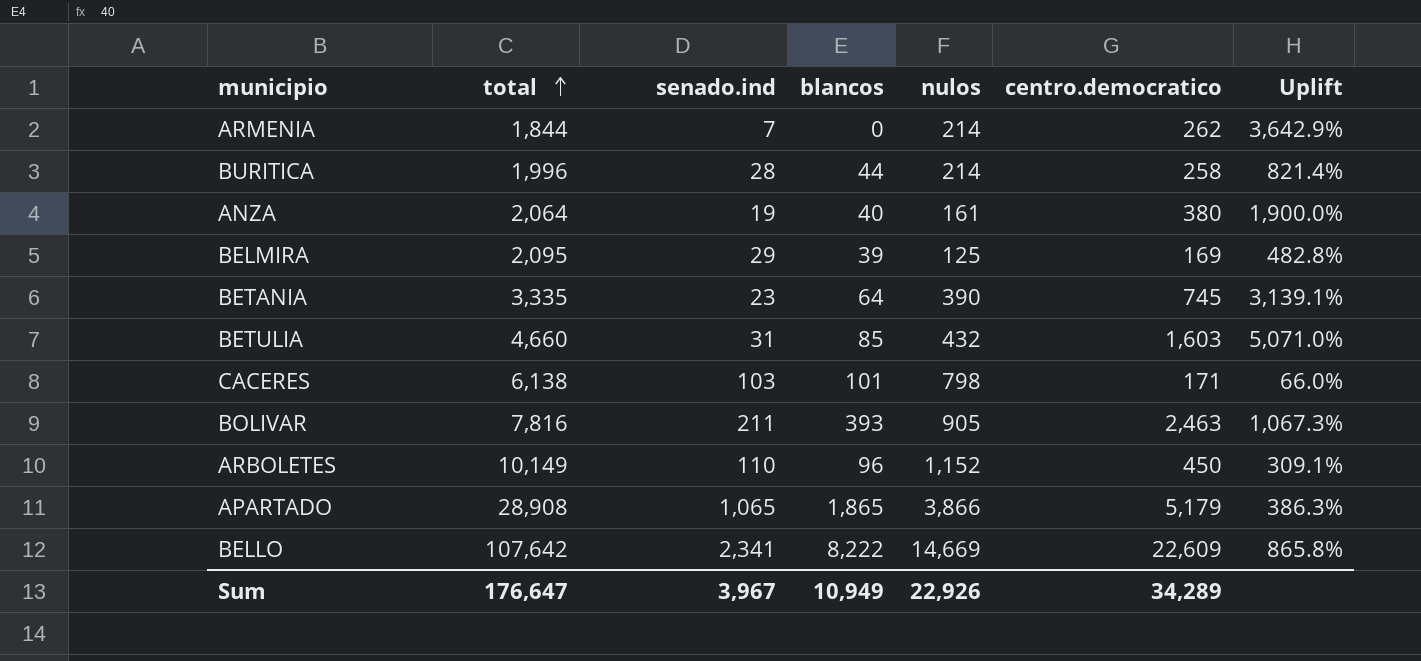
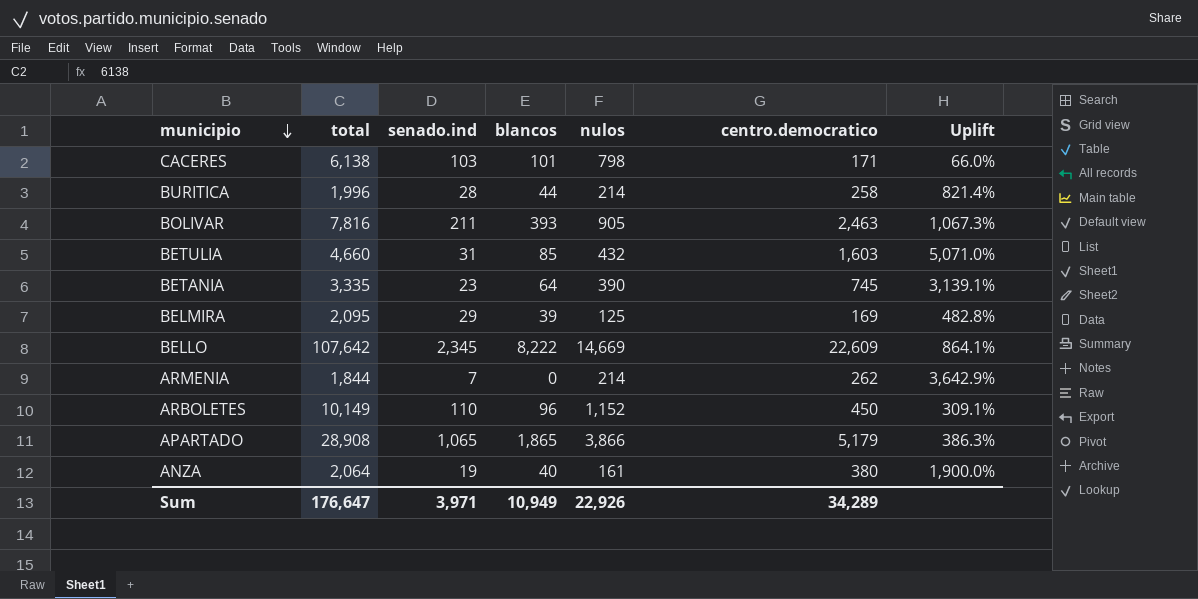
row order: total ascending -> municipio descending
BELLO | senado.ind: 2,341 -> 2,345
BELLO | Uplift: 865.8% -> 864.1%
Sum | senado.ind: 3,967 -> 3,971

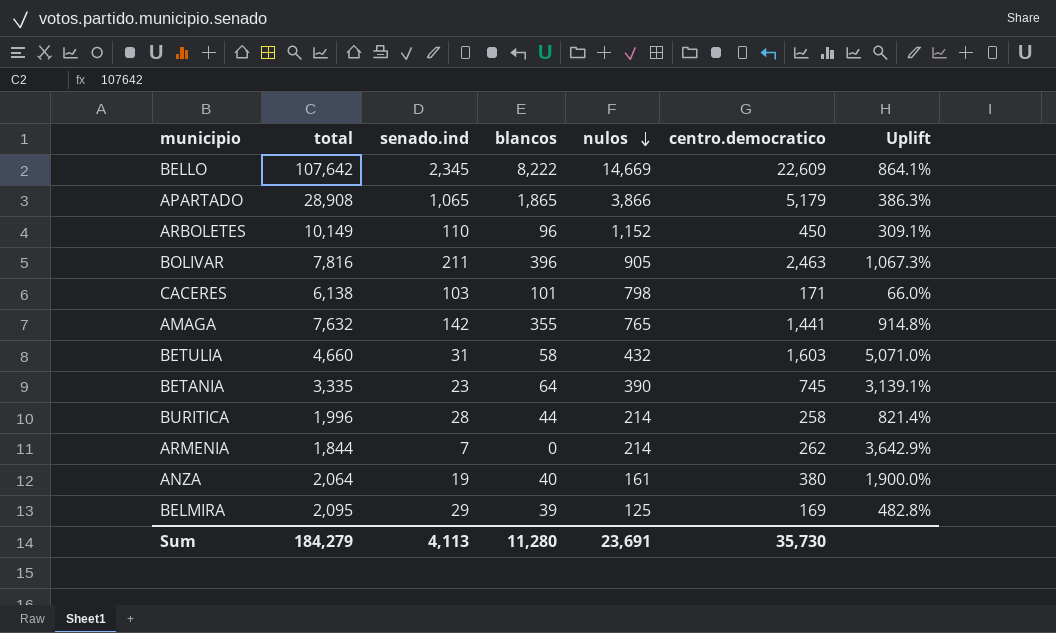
row order: municipio descending -> nulos descending
BOLIVAR | blancos: 393 -> 396
row AMAGA: none -> 7,632 | 142 | 355 | 765 | 1,441 | 914.8%
BETULIA | blancos: 85 -> 58
Sum | total: 176,647 -> 184,279
Sum | senado.ind: 3,971 -> 4,113
Sum | blancos: 10,949 -> 11,280
Sum | nulos: 22,926 -> 23,691
Sum | centro.democratico: 34,289 -> 35,730

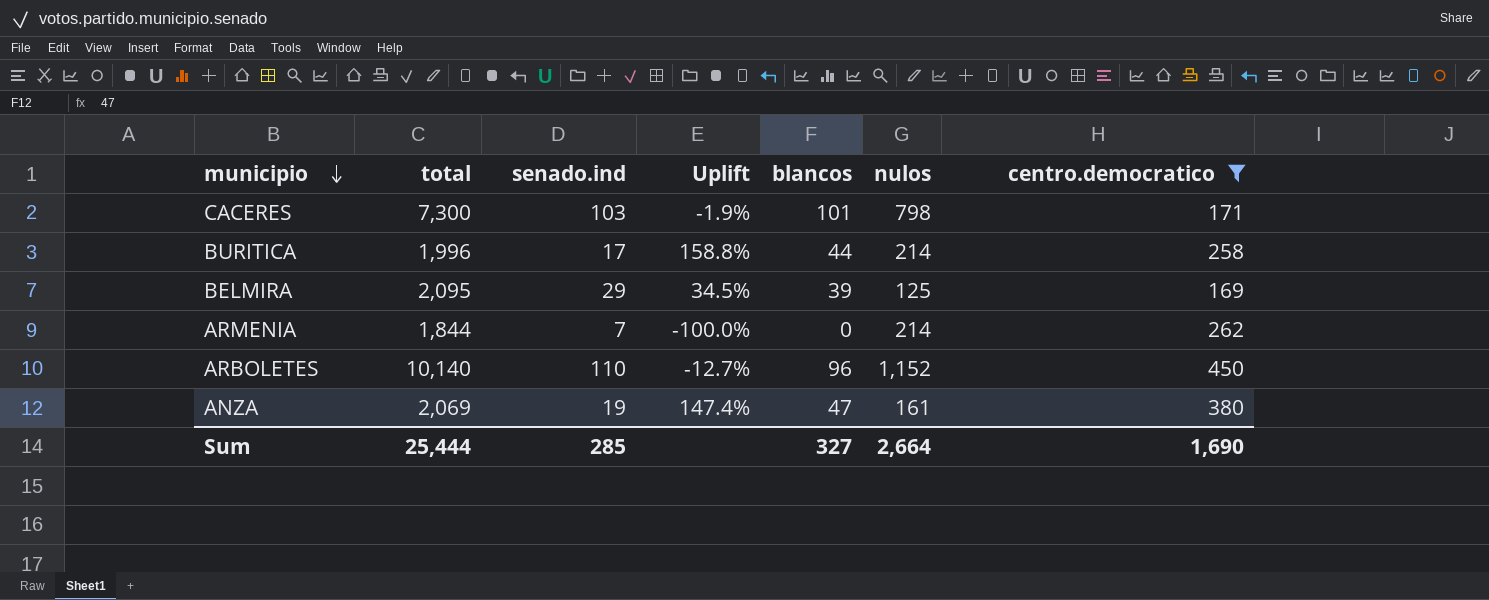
filter: none -> centro.democratico <= 450
row order: nulos descending -> municipio descending
column Uplift | formula: ([centro.democratico] - [senado.ind]) / [senado.ind] -> ([blancos] - [senado.ind]) / [senado.ind]
column Uplift | position: 7 -> 4
CACERES | total: 6,138 -> 7,300
BURITICA | senado.ind: 28 -> 17
ARBOLETES | total: 10,149 -> 10,140
ANZA | total: 2,064 -> 2,069
ANZA | blancos: 40 -> 47
Sum | total: 184,279 -> 25,444
Sum | senado.ind: 4,113 -> 285
Sum | blancos: 11,280 -> 327
Sum | nulos: 23,691 -> 2,664
Sum | centro.democratico: 35,730 -> 1,690

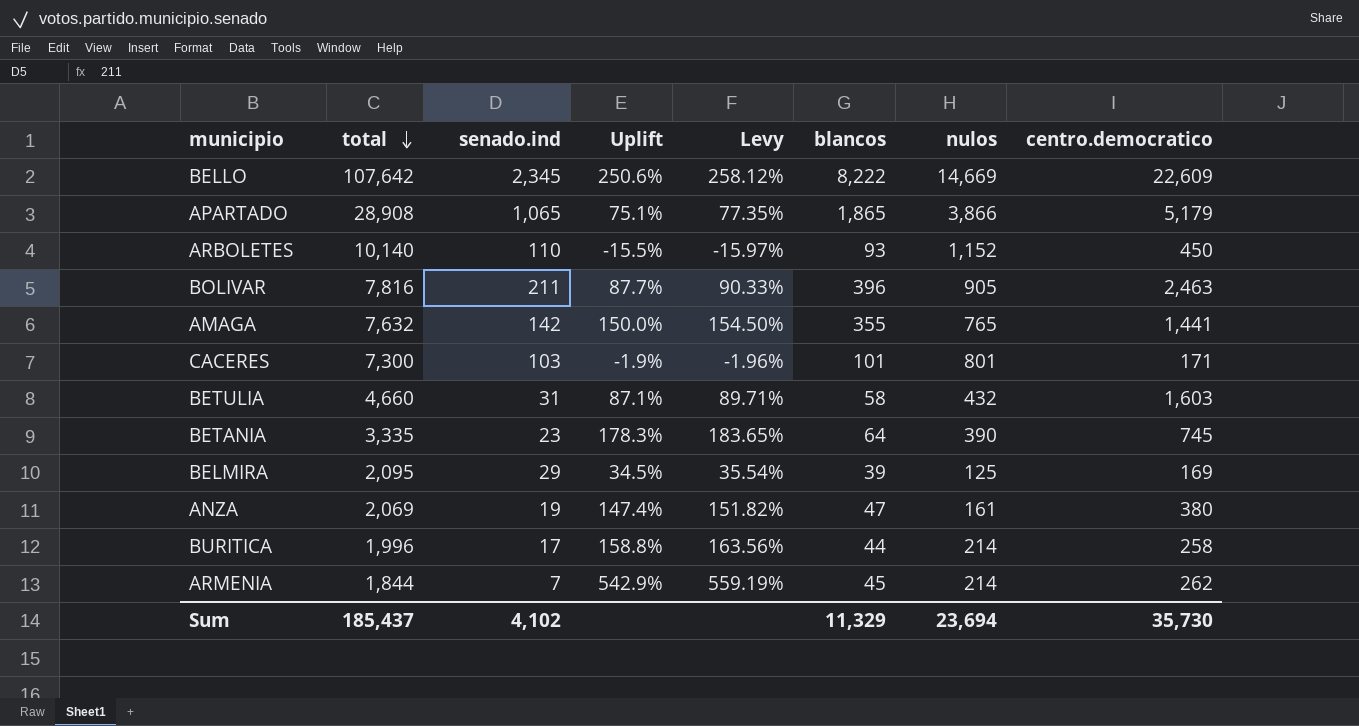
filter: centro.democratico <= 450 -> none
row order: municipio descending -> total descending
column Levy | formula: none -> [Uplift] * 1.03
ARBOLETES | Uplift: -12.7% -> -15.5%
ARBOLETES | blancos: 96 -> 93
CACERES | nulos: 798 -> 801
ARMENIA | Uplift: -100.0% -> 542.9%
ARMENIA | blancos: 0 -> 45
Sum | total: 25,444 -> 185,437
Sum | senado.ind: 285 -> 4,102
Sum | blancos: 327 -> 11,329
Sum | nulos: 2,664 -> 23,694
Sum | centro.democratico: 1,690 -> 35,730

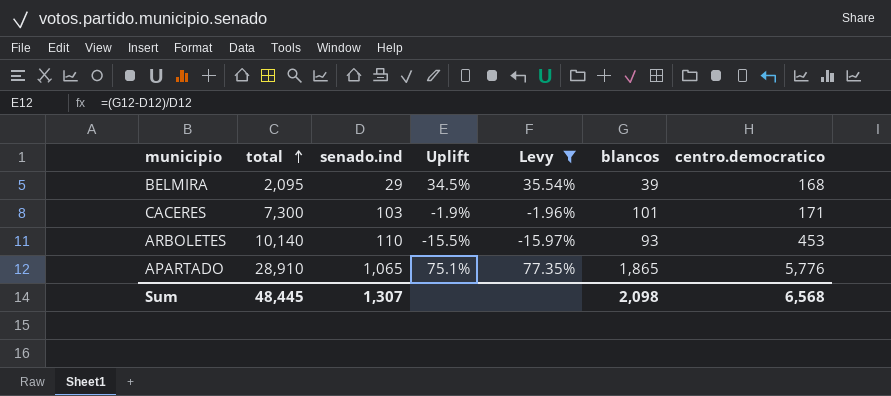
filter: none -> Levy <= 77.35%
row order: total descending -> total ascending
column nulos | position: 7 -> none
BELMIRA | centro.democratico: 169 -> 168
ARBOLETES | centro.democratico: 450 -> 453
APARTADO | total: 28,908 -> 28,910
APARTADO | centro.democratico: 5,179 -> 5,776
Sum | total: 185,437 -> 48,445
Sum | senado.ind: 4,102 -> 1,307
Sum | blancos: 11,329 -> 2,098
Sum | centro.democratico: 35,730 -> 6,568

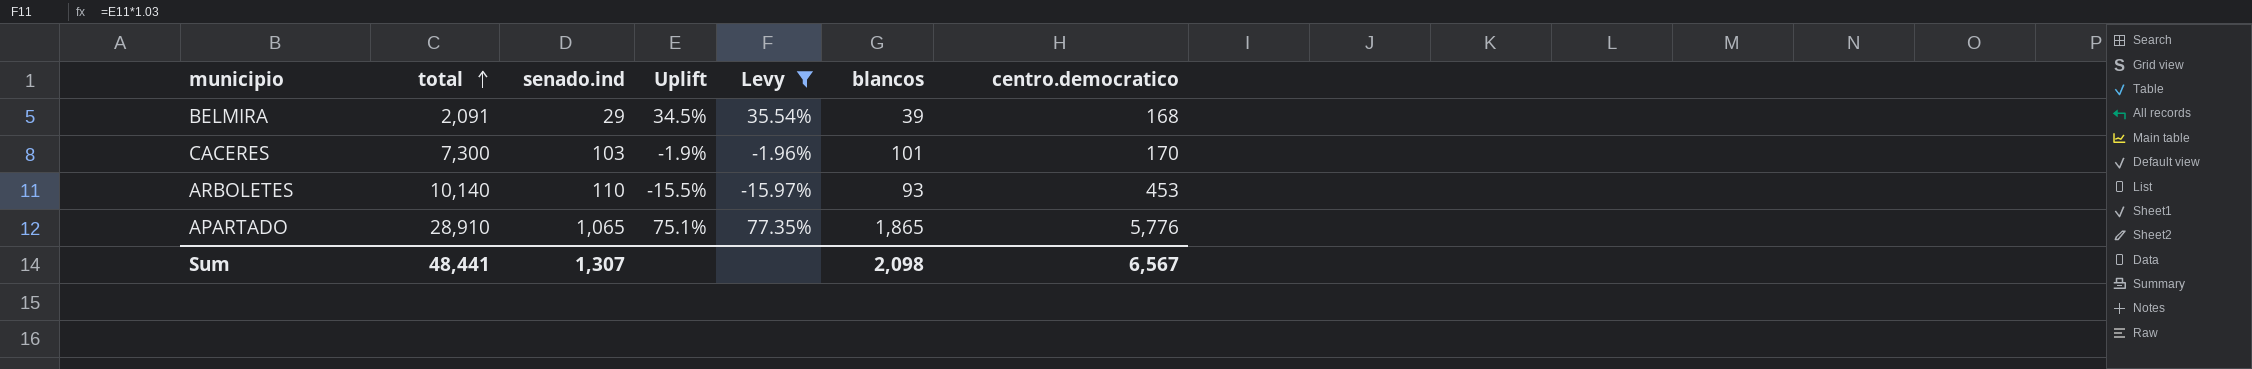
BELMIRA | total: 2,095 -> 2,091
CACERES | centro.democratico: 171 -> 170
Sum | total: 48,445 -> 48,441
Sum | centro.democratico: 6,568 -> 6,567

